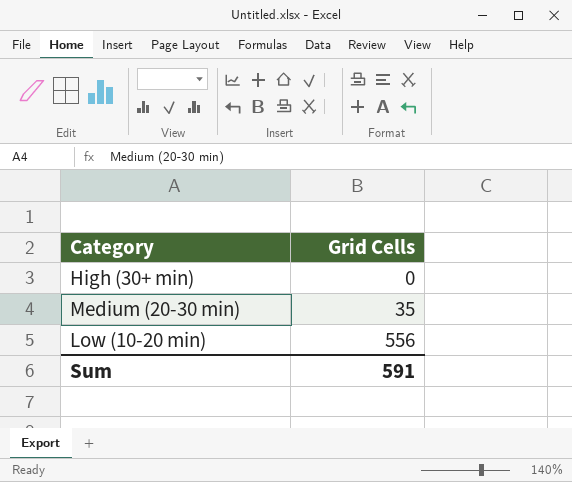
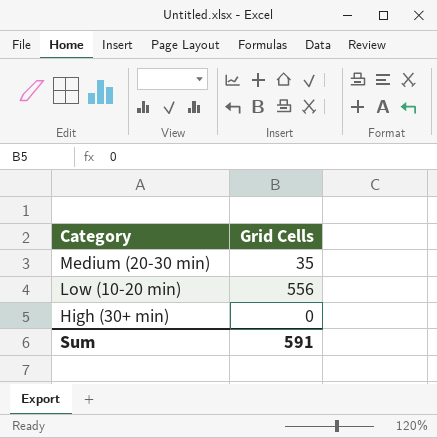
row order: Grid Cells ascending -> Category descending

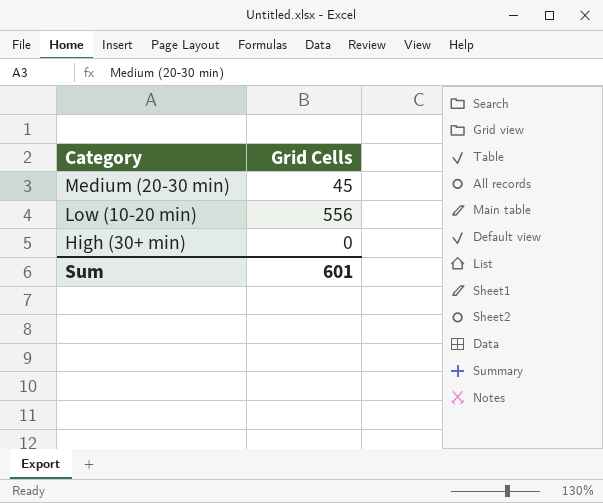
Medium (20-30 min) | Grid Cells: 35 -> 45
Sum | Grid Cells: 591 -> 601

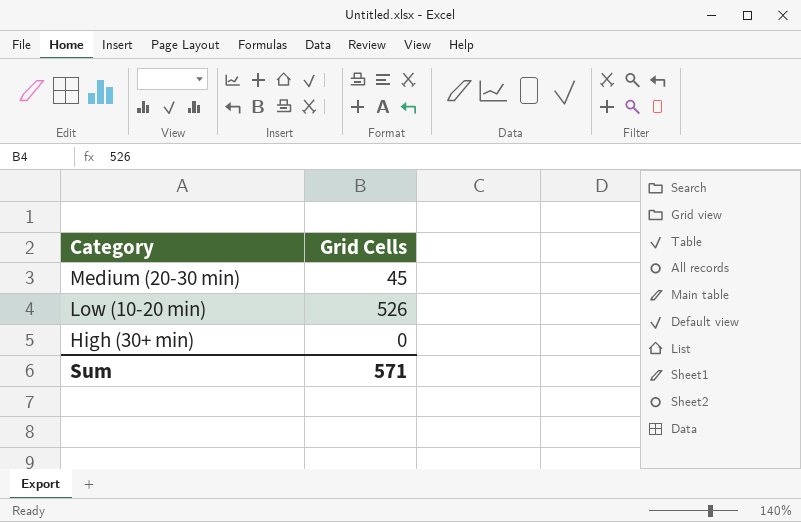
Low (10-20 min) | Grid Cells: 556 -> 526
Sum | Grid Cells: 601 -> 571

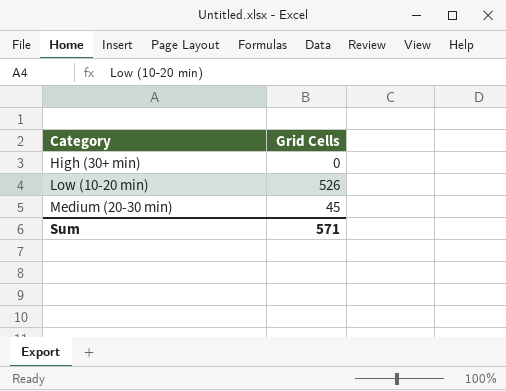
row order: Category descending -> Category ascending

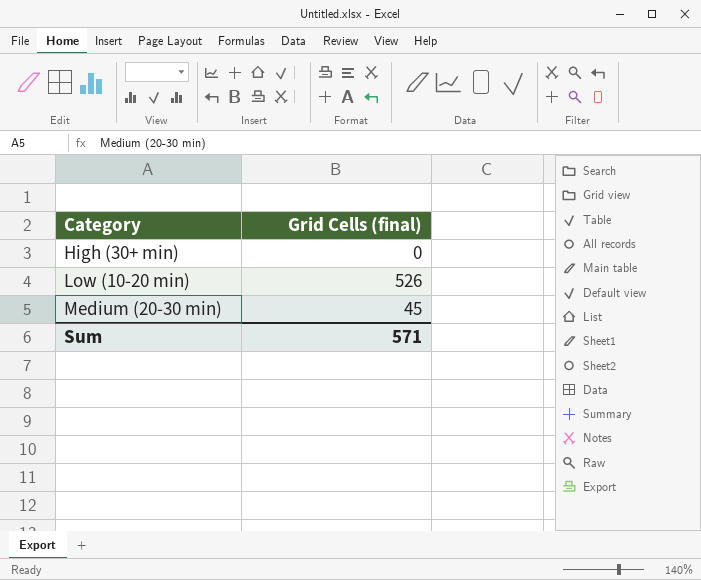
column name: Grid Cells -> Grid Cells (final)

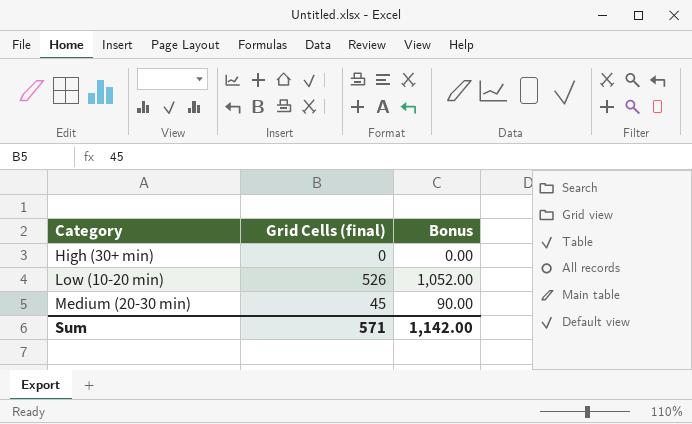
column Bonus | formula: none -> [Grid Cells (final)] * 2

